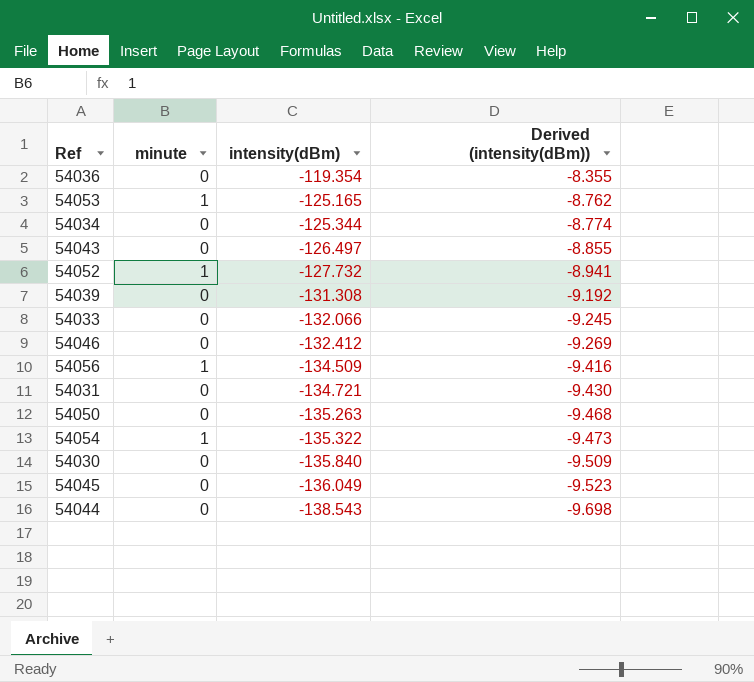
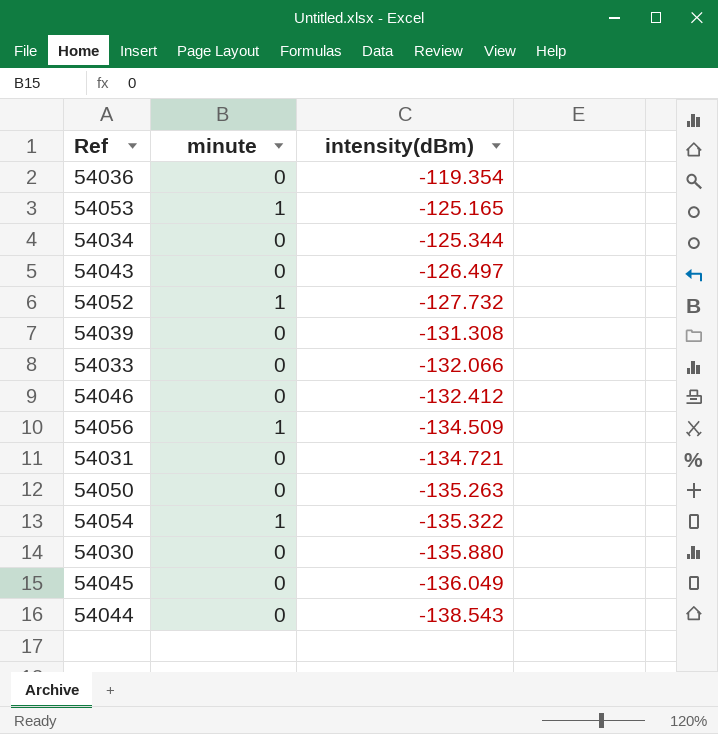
column Derived (intensity(dBm)) | formula: [intensity(dBm)] * 0.07 -> none
54030 | intensity(dBm): -135.840 -> -135.880

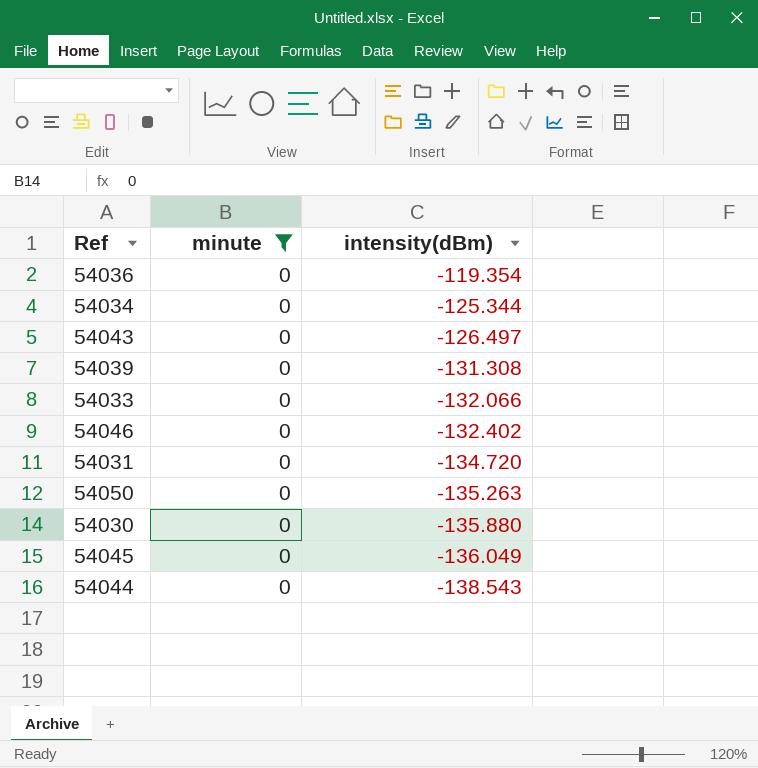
filter: none -> minute = 0
54046 | intensity(dBm): -132.412 -> -132.402
54031 | intensity(dBm): -134.721 -> -134.720

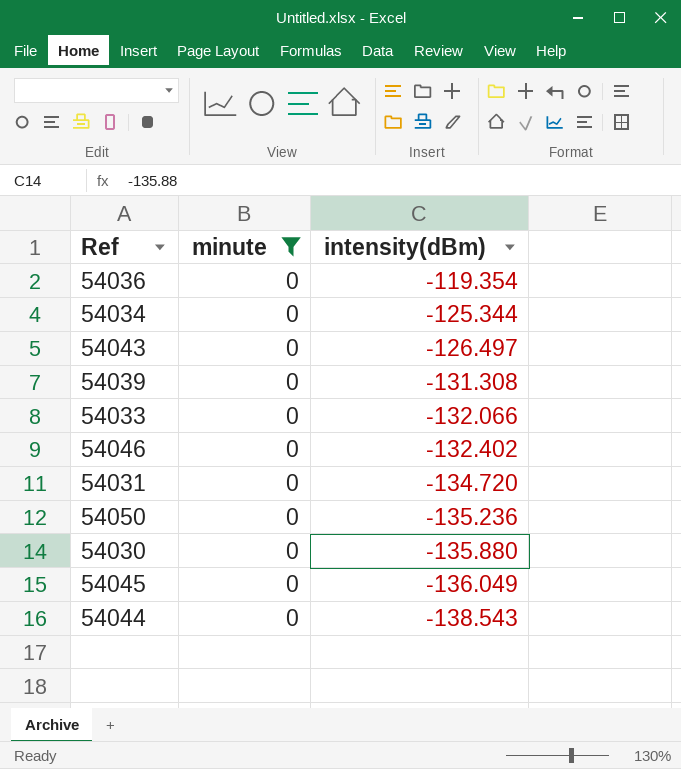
54050 | intensity(dBm): -135.263 -> -135.236

